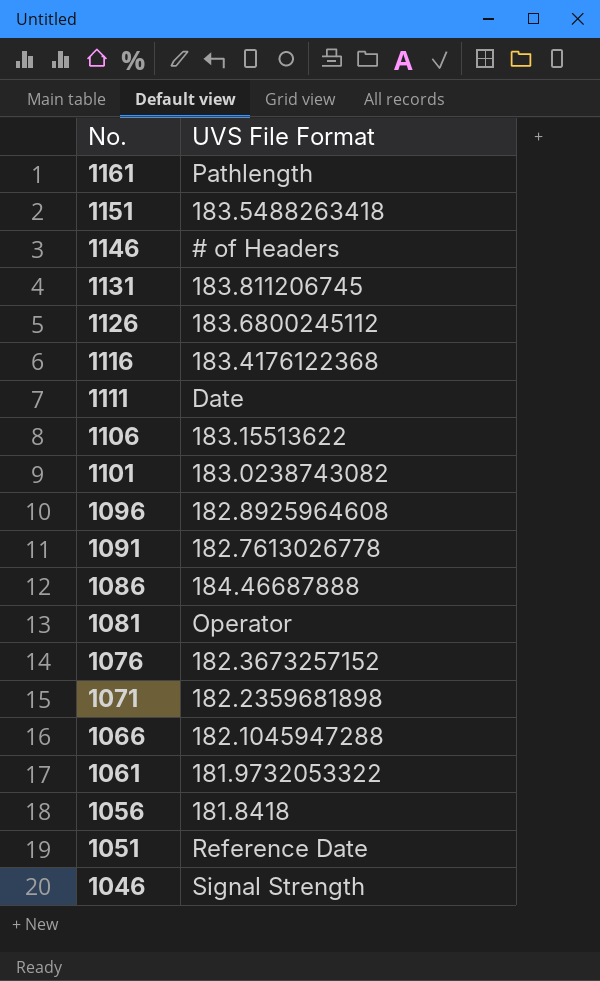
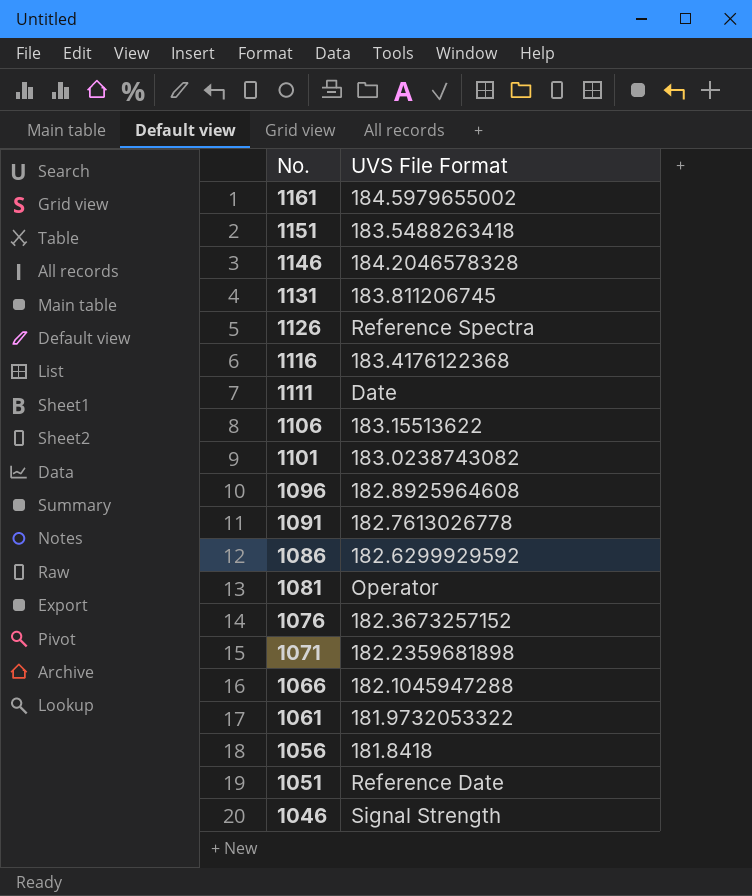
1161 | UVS File Format: Pathlength -> 184.5979655002
1146 | UVS File Format: # of Headers -> 184.2046578328
1126 | UVS File Format: 183.6800245112 -> Reference Spectra
1086 | UVS File Format: 184.46687888 -> 182.6299929592

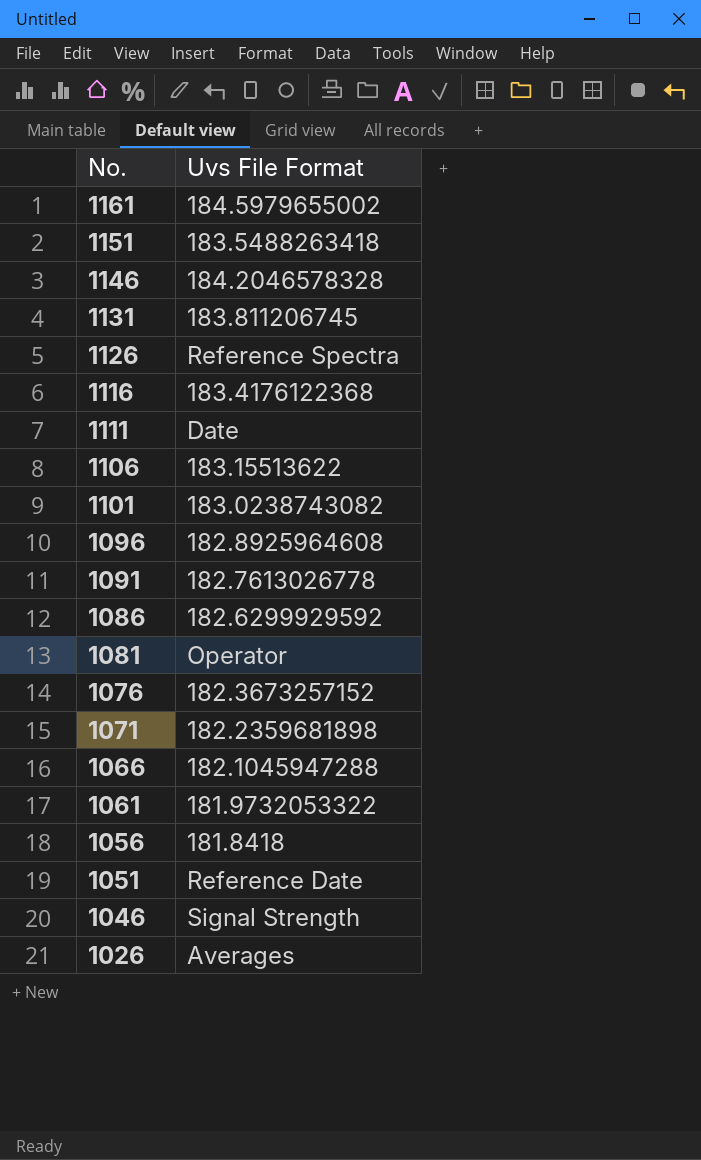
column name: UVS File Format -> Uvs File Format
row 1026: none -> Averages

